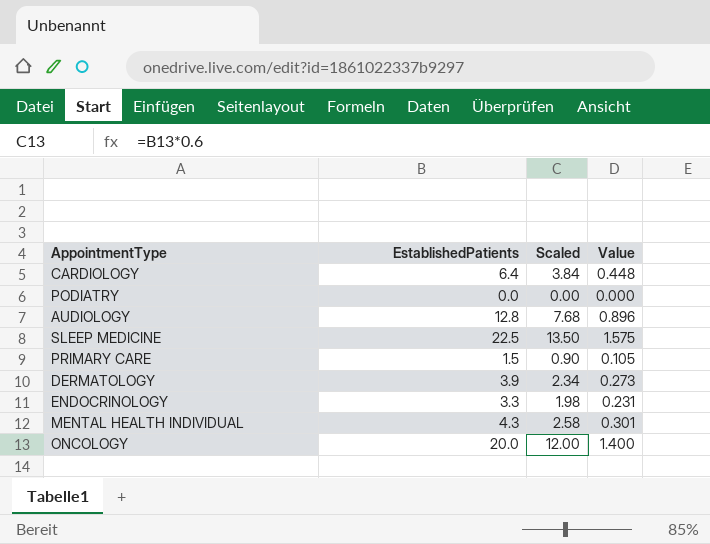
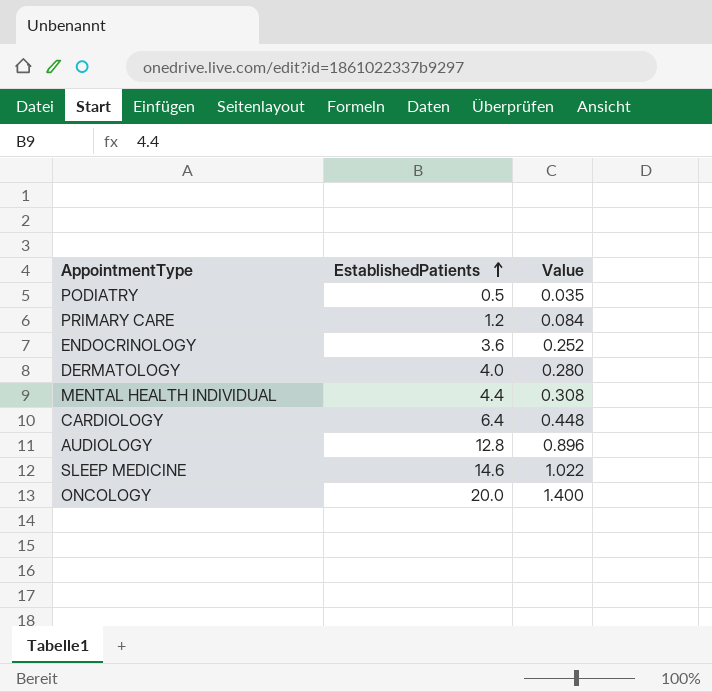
row order: none -> EstablishedPatients ascending
column Scaled | formula: [EstablishedPatients] * 0.6 -> none
PODIATRY | EstablishedPatients: 0.0 -> 0.5
PODIATRY | Value: 0.000 -> 0.035
PRIMARY CARE | EstablishedPatients: 1.5 -> 1.2
PRIMARY CARE | Value: 0.105 -> 0.084
ENDOCRINOLOGY | EstablishedPatients: 3.3 -> 3.6
ENDOCRINOLOGY | Value: 0.231 -> 0.252
DERMATOLOGY | EstablishedPatients: 3.9 -> 4.0
DERMATOLOGY | Value: 0.273 -> 0.280
MENTAL HEALTH INDIVIDUAL | EstablishedPatients: 4.3 -> 4.4
MENTAL HEALTH INDIVIDUAL | Value: 0.301 -> 0.308
SLEEP MEDICINE | EstablishedPatients: 22.5 -> 14.6
SLEEP MEDICINE | Value: 1.575 -> 1.022

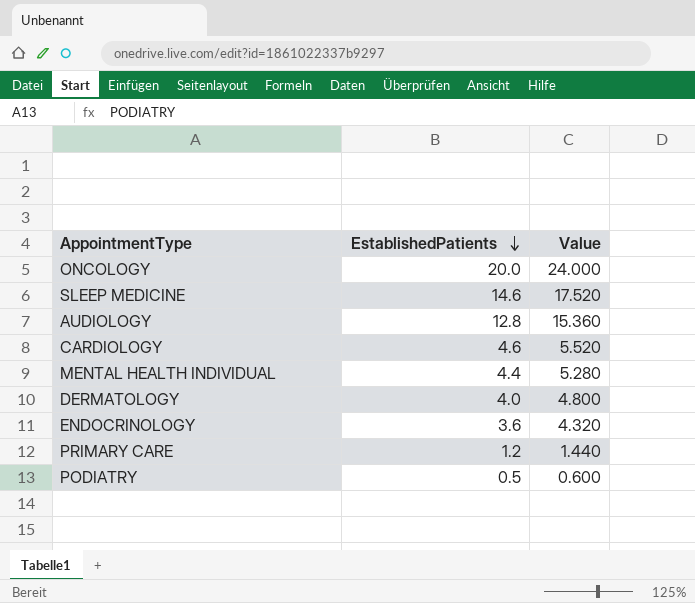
row order: EstablishedPatients ascending -> EstablishedPatients descending
column Value | formula: [EstablishedPatients] * 0.07 -> [EstablishedPatients] * 1.2
CARDIOLOGY | EstablishedPatients: 6.4 -> 4.6

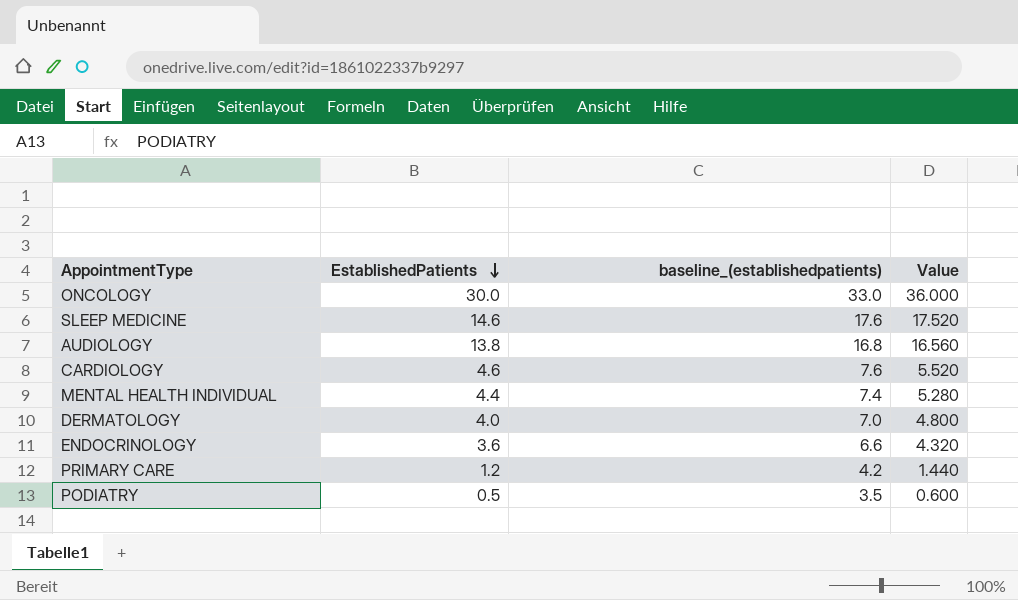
column baseline_(establishedpatients) | formula: none -> [EstablishedPatients] + 3
ONCOLOGY | EstablishedPatients: 20.0 -> 30.0
ONCOLOGY | Value: 24.000 -> 36.000
AUDIOLOGY | EstablishedPatients: 12.8 -> 13.8
AUDIOLOGY | Value: 15.360 -> 16.560

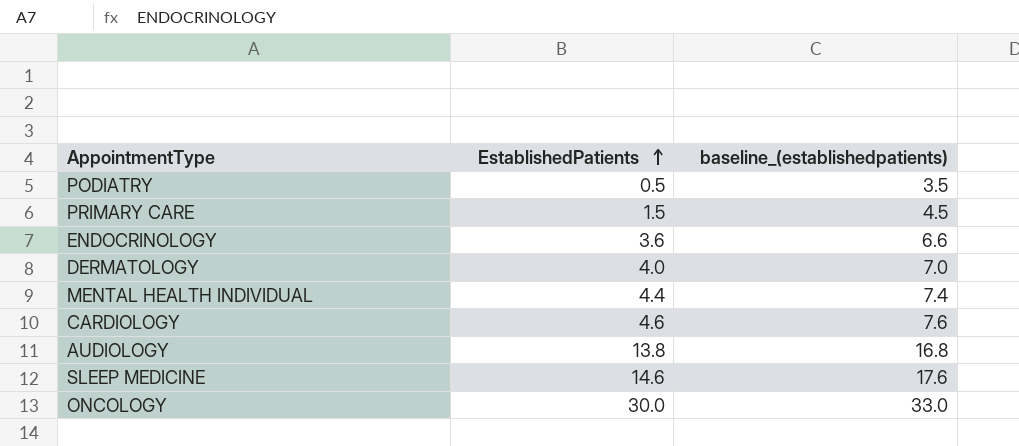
row order: EstablishedPatients descending -> EstablishedPatients ascending
column Value | formula: [EstablishedPatients] * 1.2 -> none
PRIMARY CARE | EstablishedPatients: 1.2 -> 1.5
PRIMARY CARE | baseline_(establishedpatients): 4.2 -> 4.5

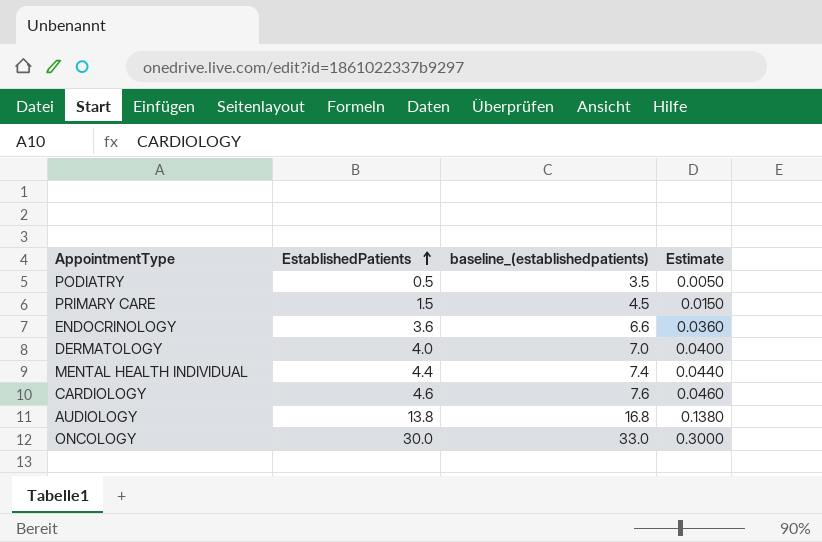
column Estimate | formula: none -> [EstablishedPatients] * 0.01
row SLEEP MEDICINE: 14.6 | 17.6 -> none

